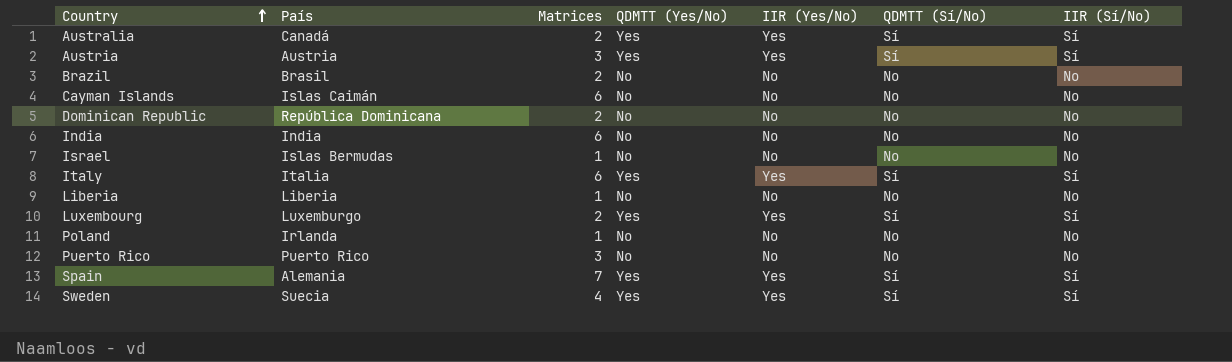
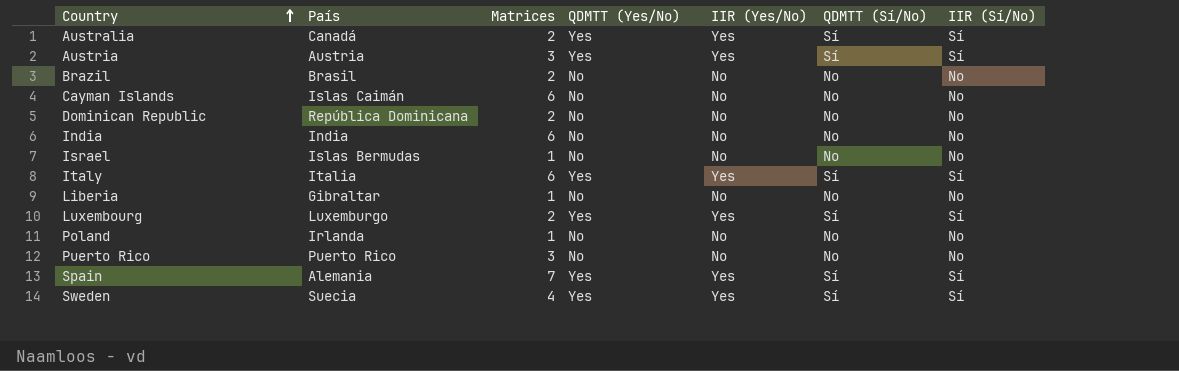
Liberia | País: Liberia -> Gibraltar

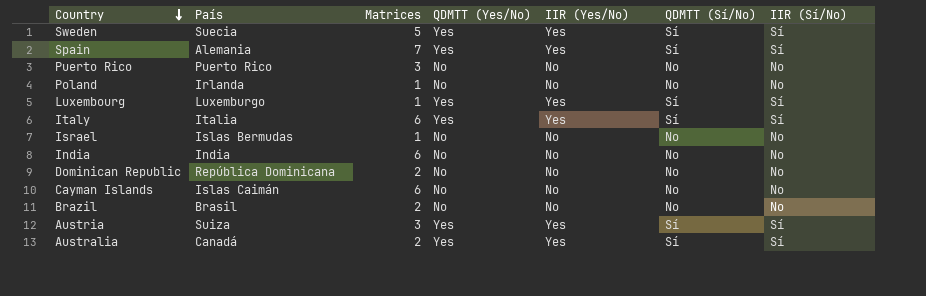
row order: Country ascending -> Country descending
row Liberia: Gibraltar | 1 | No | No | No | No -> none
Sweden | Matrices: 4 -> 5
Luxembourg | Matrices: 2 -> 1
Austria | País: Austria -> Suiza

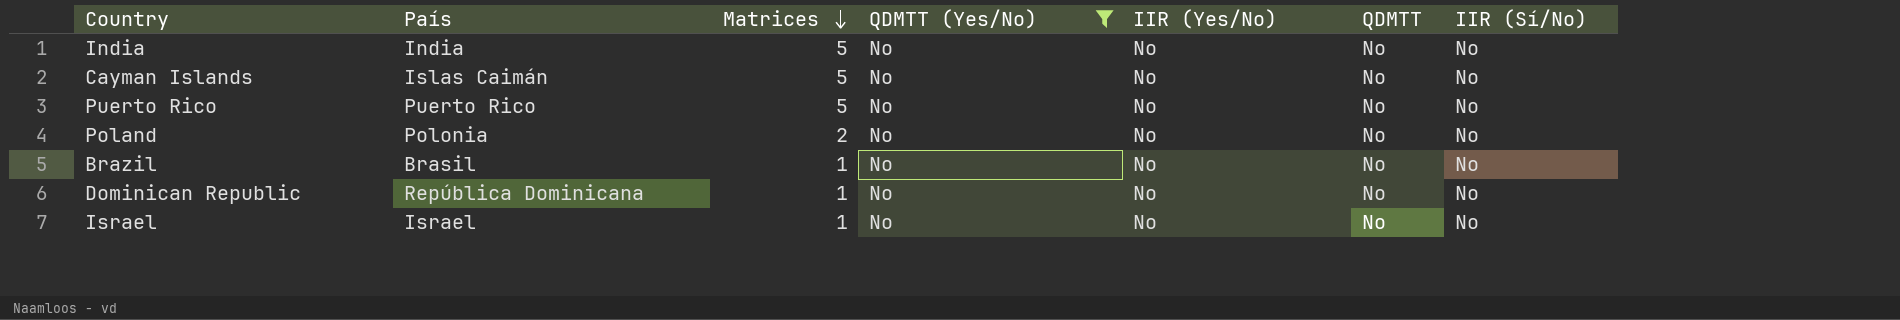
filter: none -> QDMTT (Yes/No) = No
row order: Country descending -> Matrices descending
column name: QDMTT (Sí/No) -> QDMTT
India | Matrices: 6 -> 5
Cayman Islands | Matrices: 6 -> 5
Puerto Rico | Matrices: 3 -> 5
Poland | País: Irlanda -> Polonia
Poland | Matrices: 1 -> 2
Brazil | Matrices: 2 -> 1
Dominican Republic | Matrices: 2 -> 1
Israel | País: Islas Bermudas -> Israel

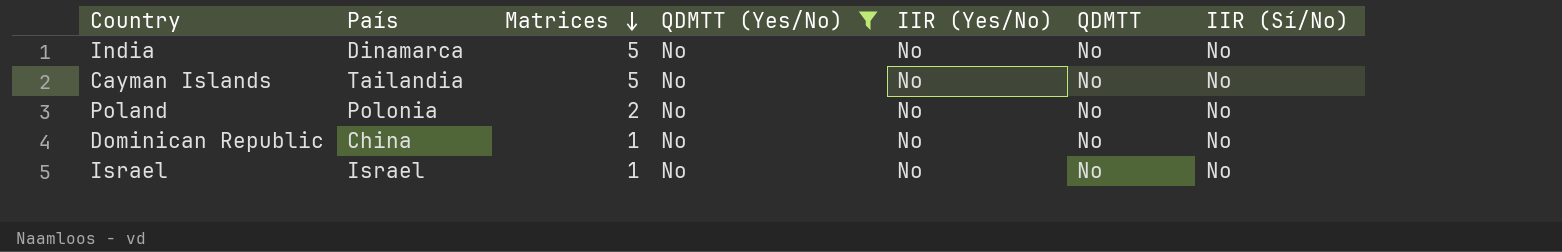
row Puerto Rico: Puerto Rico | 5 | No | No | No | No -> none
row Brazil: Brasil | 1 | No | No | No | No -> none
India | País: India -> Dinamarca
Cayman Islands | País: Islas Caimán -> Tailandia
Dominican Republic | País: República Dominicana -> China

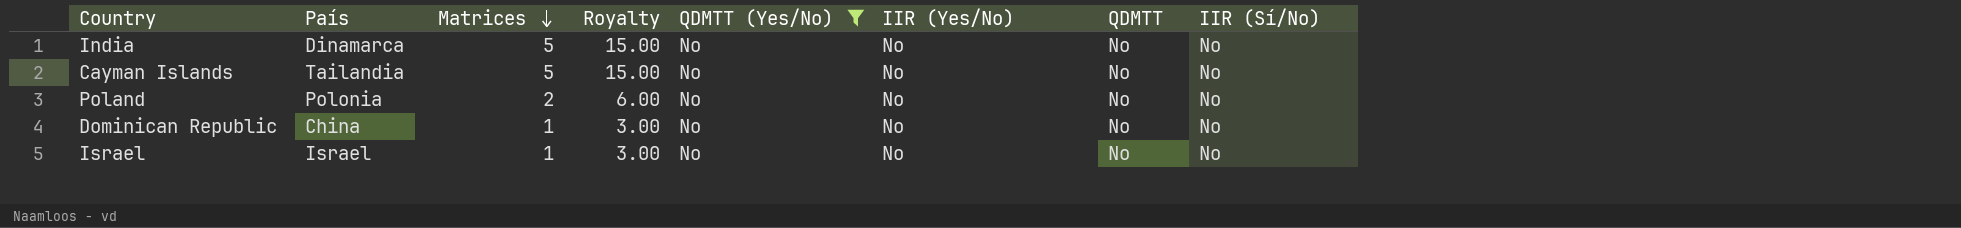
column Royalty | formula: none -> [Matrices] * 3

